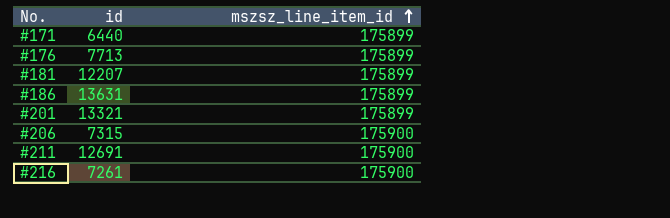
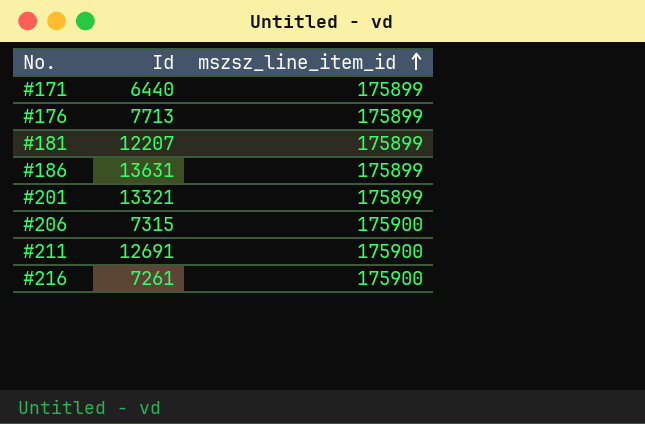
column name: id -> Id

